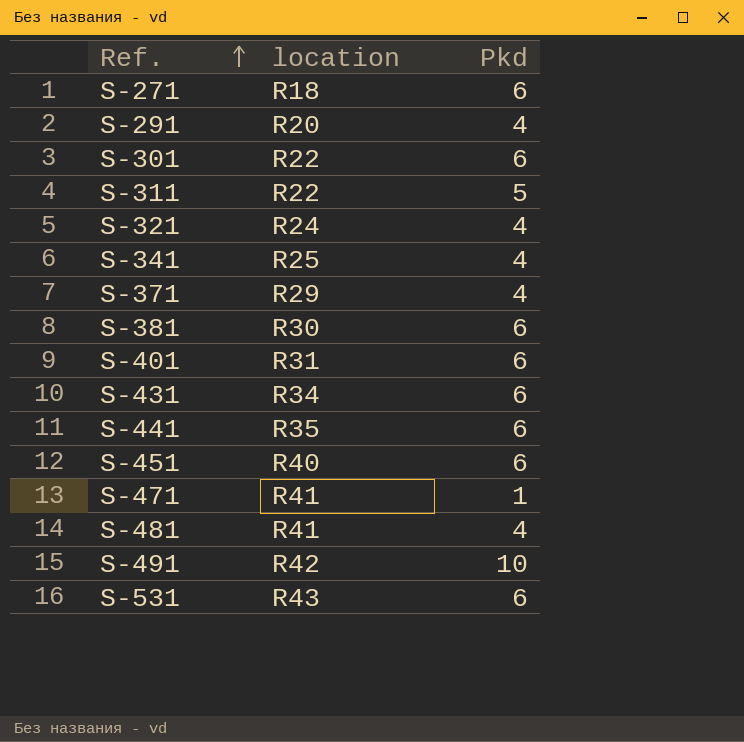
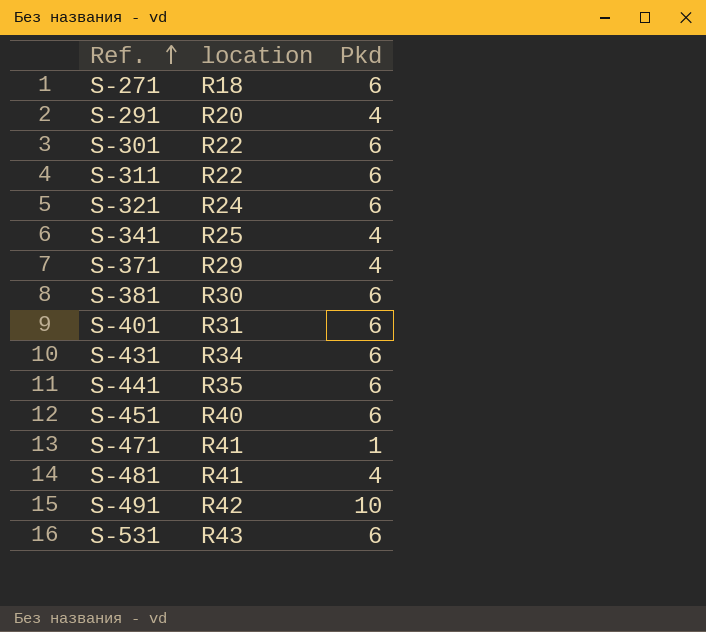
S-311 | Pkd: 5 -> 6
S-321 | Pkd: 4 -> 6

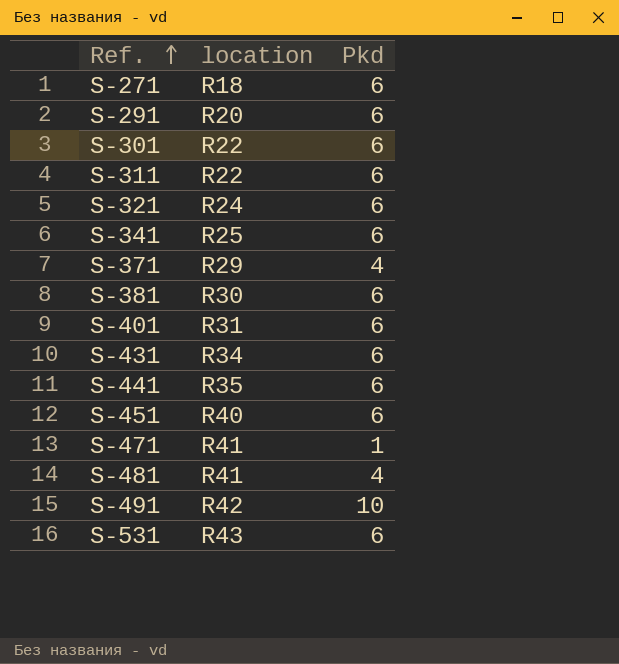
S-291 | Pkd: 4 -> 6
S-341 | Pkd: 4 -> 6

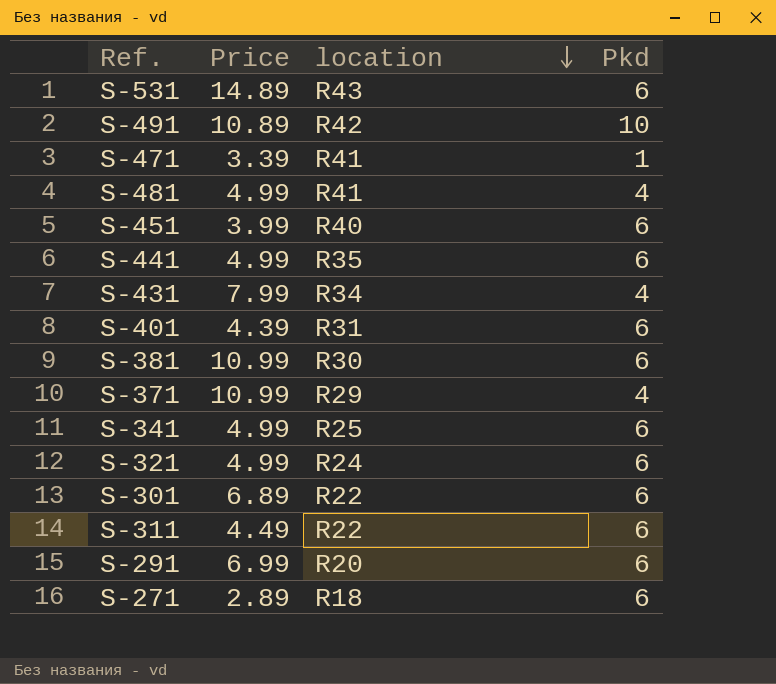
row order: Ref. ascending -> location descending
column Price | position: none -> 2
S-431 | Pkd: 6 -> 4

